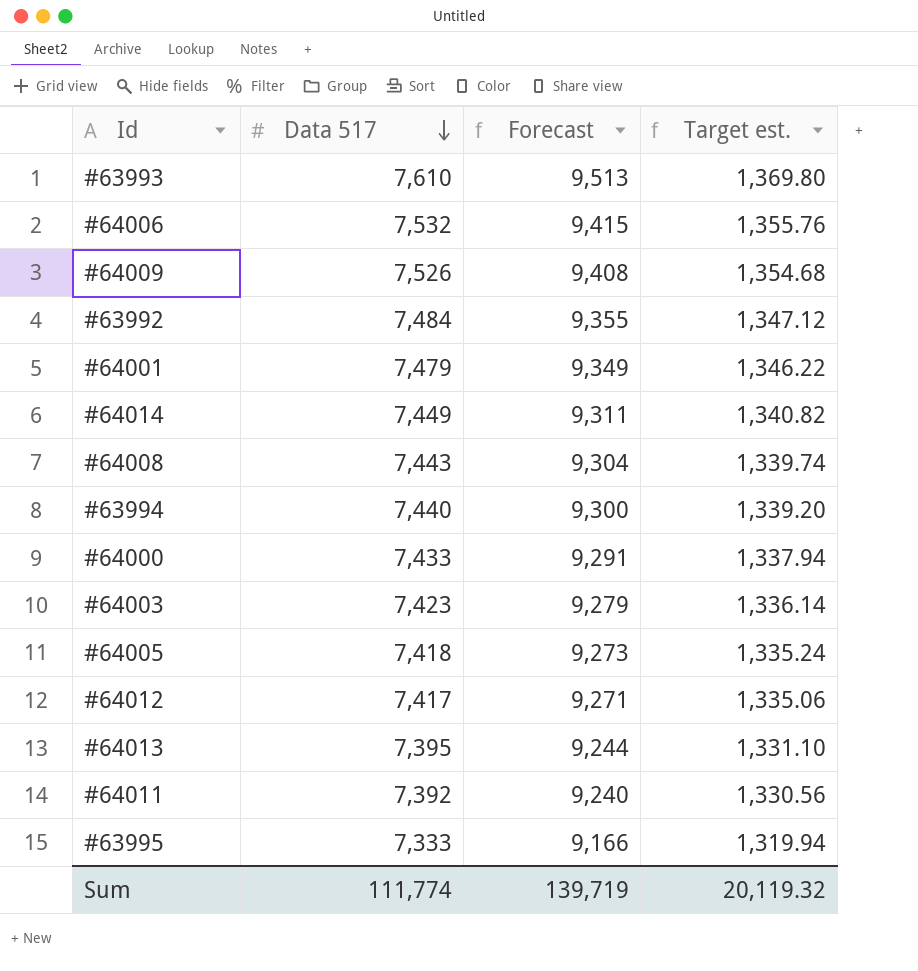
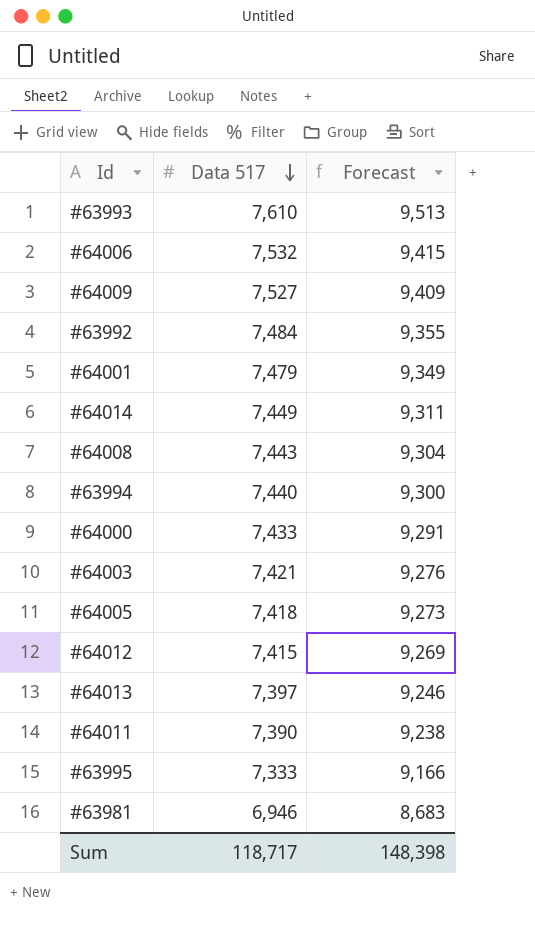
column Target est. | formula: [Data 517] * 0.18 -> none
#64009 | Data 517: 7,526 -> 7,527
#64009 | Forecast: 9,408 -> 9,409
#64003 | Data 517: 7,423 -> 7,421
#64003 | Forecast: 9,279 -> 9,276
#64012 | Data 517: 7,417 -> 7,415
#64012 | Forecast: 9,271 -> 9,269
#64013 | Data 517: 7,395 -> 7,397
#64013 | Forecast: 9,244 -> 9,246
#64011 | Data 517: 7,392 -> 7,390
#64011 | Forecast: 9,240 -> 9,238
row #63981: none -> 6,946 | 8,683
Sum | Data 517: 111,774 -> 118,717
Sum | Forecast: 139,719 -> 148,398

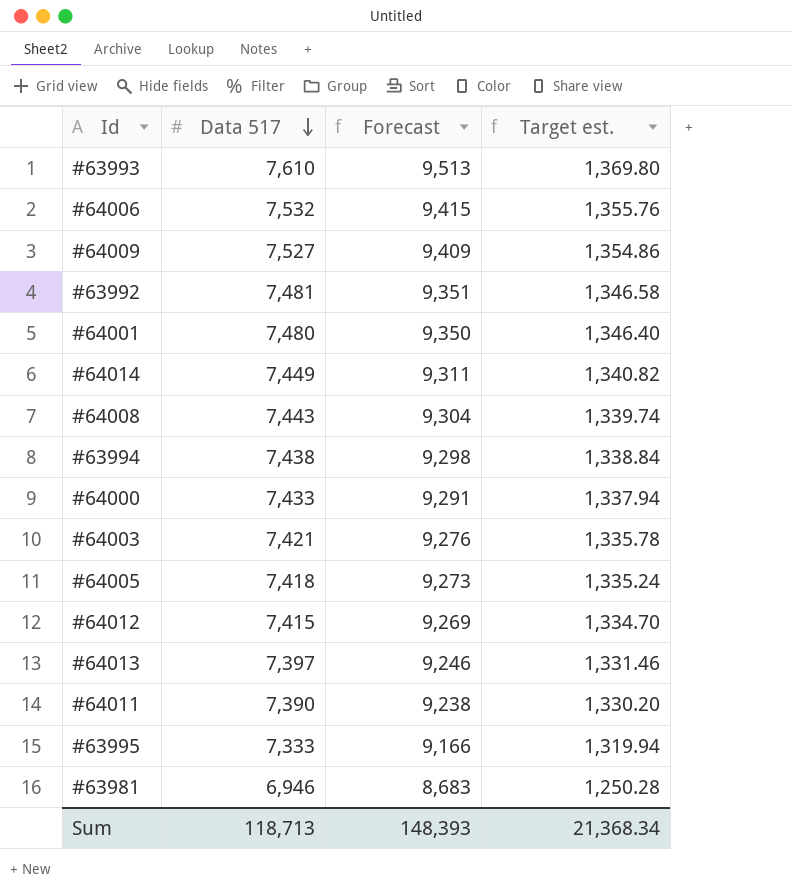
column Target est. | formula: none -> [Data 517] * 0.18
#63992 | Data 517: 7,484 -> 7,481
#63992 | Forecast: 9,355 -> 9,351
#64001 | Data 517: 7,479 -> 7,480
#64001 | Forecast: 9,349 -> 9,350
#63994 | Data 517: 7,440 -> 7,438
#63994 | Forecast: 9,300 -> 9,298
Sum | Data 517: 118,717 -> 118,713
Sum | Forecast: 148,398 -> 148,393

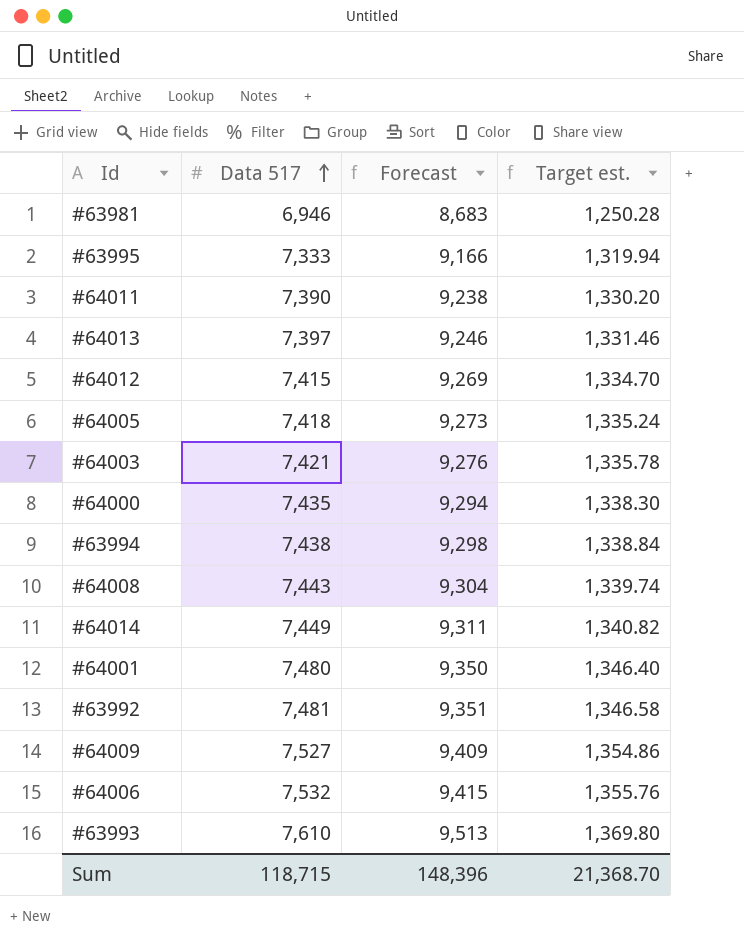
row order: Data 517 descending -> Data 517 ascending
#64000 | Data 517: 7,433 -> 7,435
#64000 | Forecast: 9,291 -> 9,294
#64000 | Target est.: 1,337.94 -> 1,338.30
Sum | Data 517: 118,713 -> 118,715
Sum | Forecast: 148,393 -> 148,396
Sum | Target est.: 21,368.34 -> 21,368.70

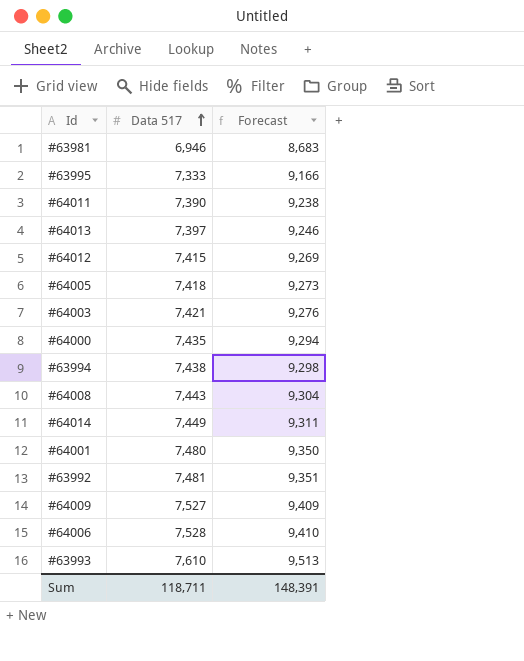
column Target est. | formula: [Data 517] * 0.18 -> none
#64006 | Data 517: 7,532 -> 7,528
#64006 | Forecast: 9,415 -> 9,410
Sum | Data 517: 118,715 -> 118,711
Sum | Forecast: 148,396 -> 148,391

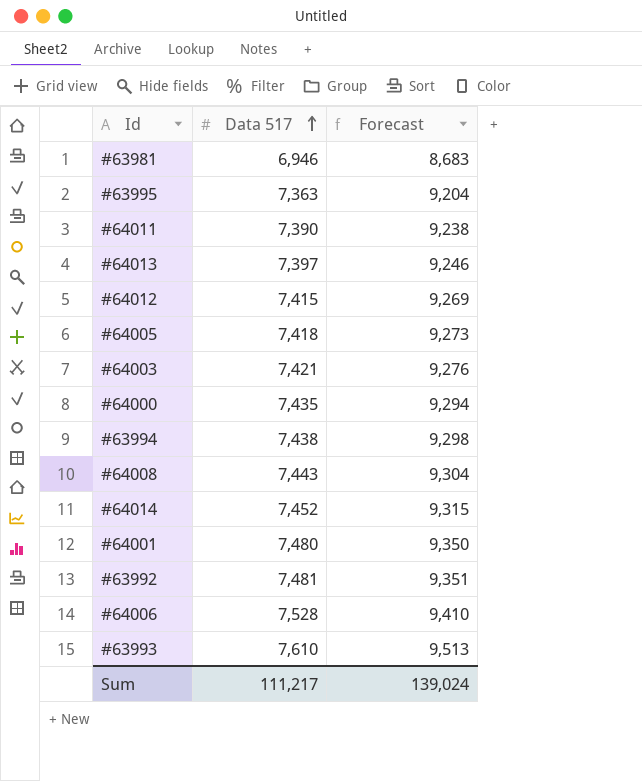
row #64009: 7,527 | 9,409 -> none
#63995 | Data 517: 7,333 -> 7,363
#63995 | Forecast: 9,166 -> 9,204
#64014 | Data 517: 7,449 -> 7,452
#64014 | Forecast: 9,311 -> 9,315
Sum | Data 517: 118,711 -> 111,217
Sum | Forecast: 148,391 -> 139,024

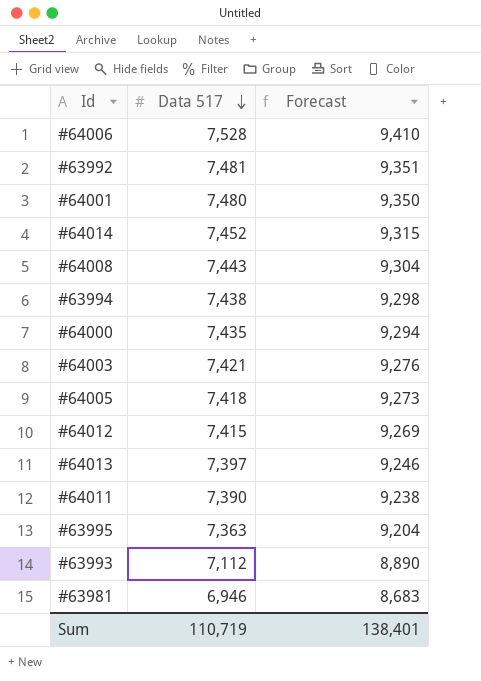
row order: Data 517 ascending -> Data 517 descending
#63993 | Data 517: 7,610 -> 7,112
#63993 | Forecast: 9,513 -> 8,890
Sum | Data 517: 111,217 -> 110,719
Sum | Forecast: 139,024 -> 138,401

